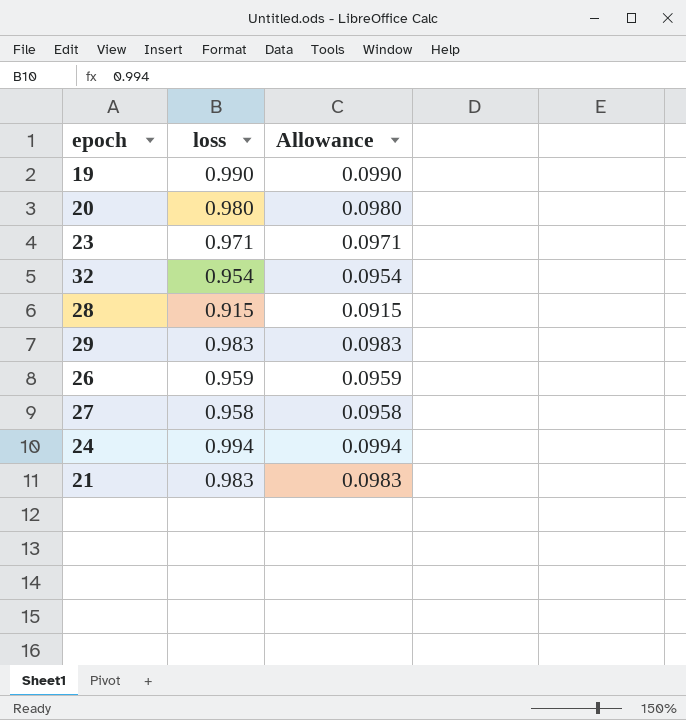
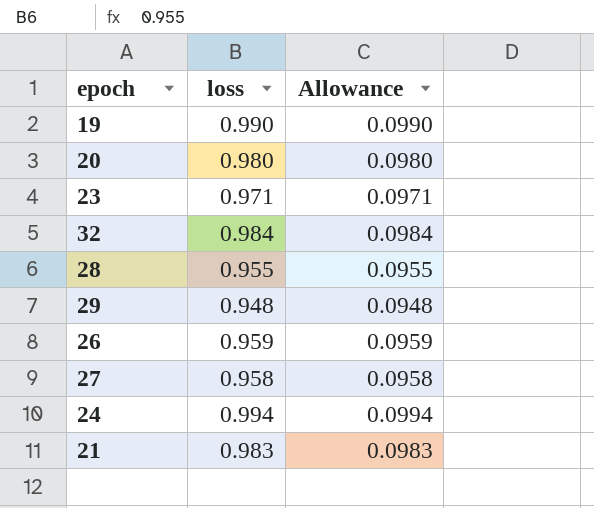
32 | loss: 0.954 -> 0.984
32 | Allowance: 0.0954 -> 0.0984
28 | loss: 0.915 -> 0.955
28 | Allowance: 0.0915 -> 0.0955
29 | loss: 0.983 -> 0.948
29 | Allowance: 0.0983 -> 0.0948

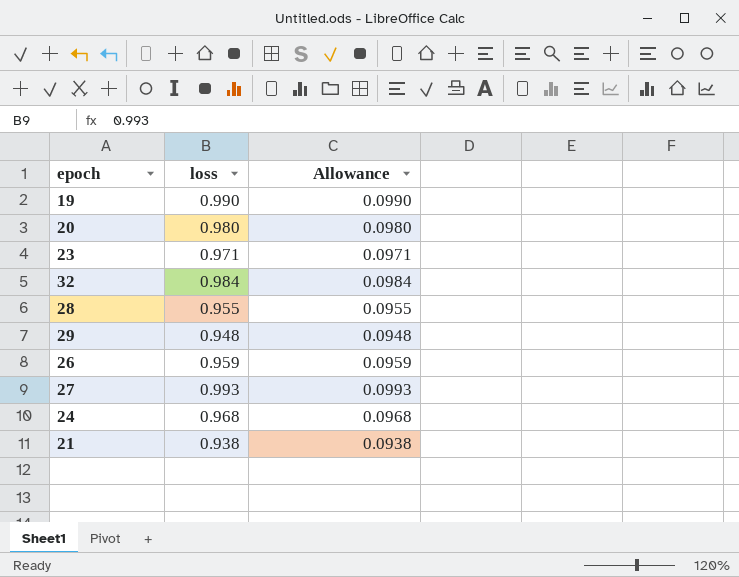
27 | loss: 0.958 -> 0.993
27 | Allowance: 0.0958 -> 0.0993
24 | loss: 0.994 -> 0.968
24 | Allowance: 0.0994 -> 0.0968
21 | loss: 0.983 -> 0.938
21 | Allowance: 0.0983 -> 0.0938

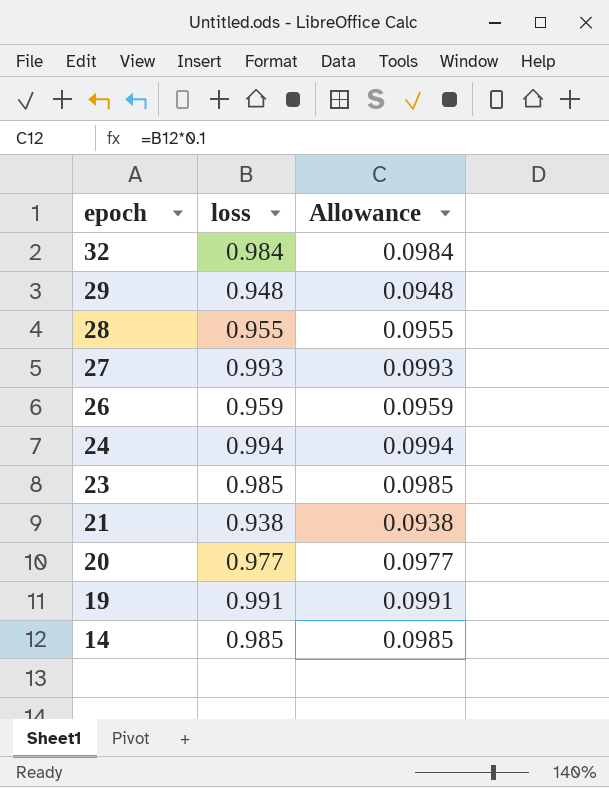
row order: none -> epoch descending
24 | loss: 0.968 -> 0.994
24 | Allowance: 0.0968 -> 0.0994
23 | loss: 0.971 -> 0.985
23 | Allowance: 0.0971 -> 0.0985
20 | loss: 0.980 -> 0.977
20 | Allowance: 0.0980 -> 0.0977
19 | loss: 0.990 -> 0.991
19 | Allowance: 0.0990 -> 0.0991
row 14: none -> 0.985 | 0.0985

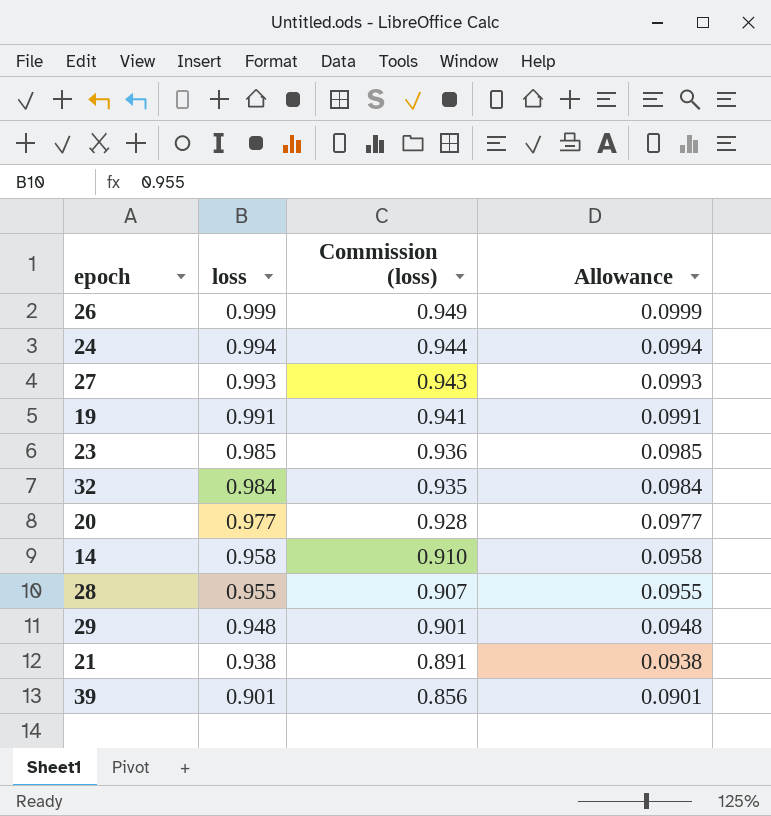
row order: epoch descending -> loss descending
column Commission (loss) | formula: none -> [loss] * 0.95
26 | loss: 0.959 -> 0.999
26 | Allowance: 0.0959 -> 0.0999
14 | loss: 0.985 -> 0.958
14 | Allowance: 0.0985 -> 0.0958
row 39: none -> 0.901 | 0.856 | 0.0901

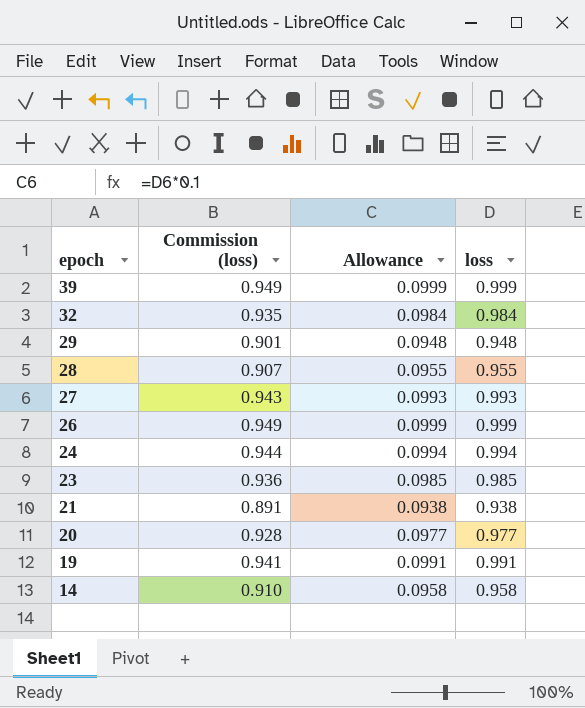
row order: loss descending -> epoch descending
column loss | position: 2 -> 4
39 | Commission (loss): 0.856 -> 0.949
39 | Allowance: 0.0901 -> 0.0999
39 | loss: 0.901 -> 0.999

